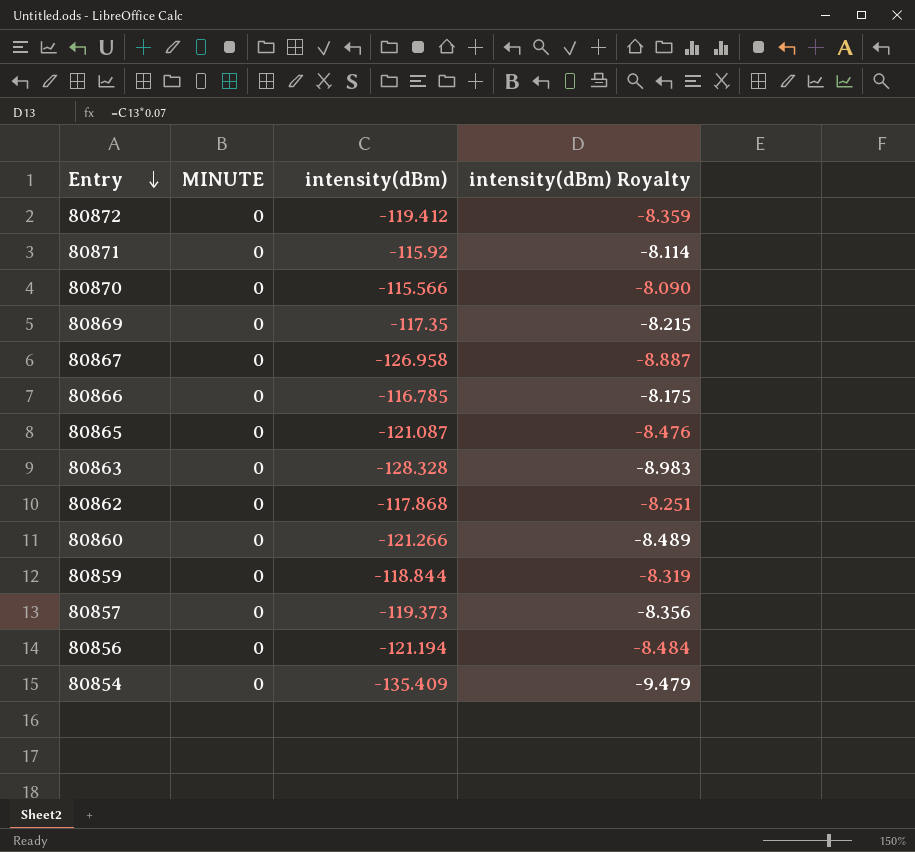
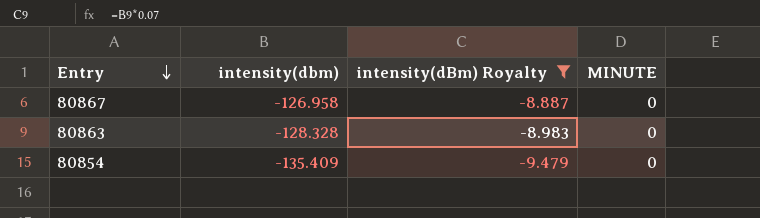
filter: none -> intensity(dBm) Royalty <= -8.887
column name: intensity(dBm) -> intensity(dbm)
column MINUTE | position: 2 -> 4

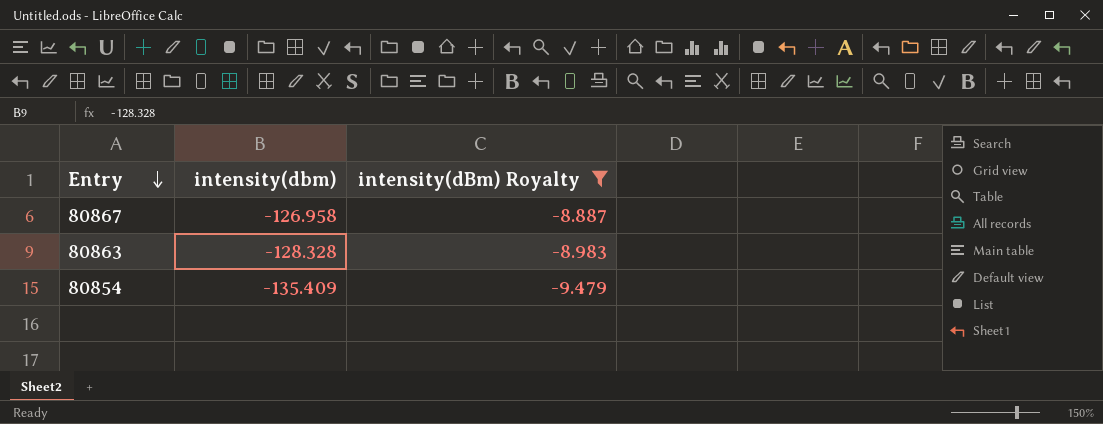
column MINUTE | position: 4 -> none

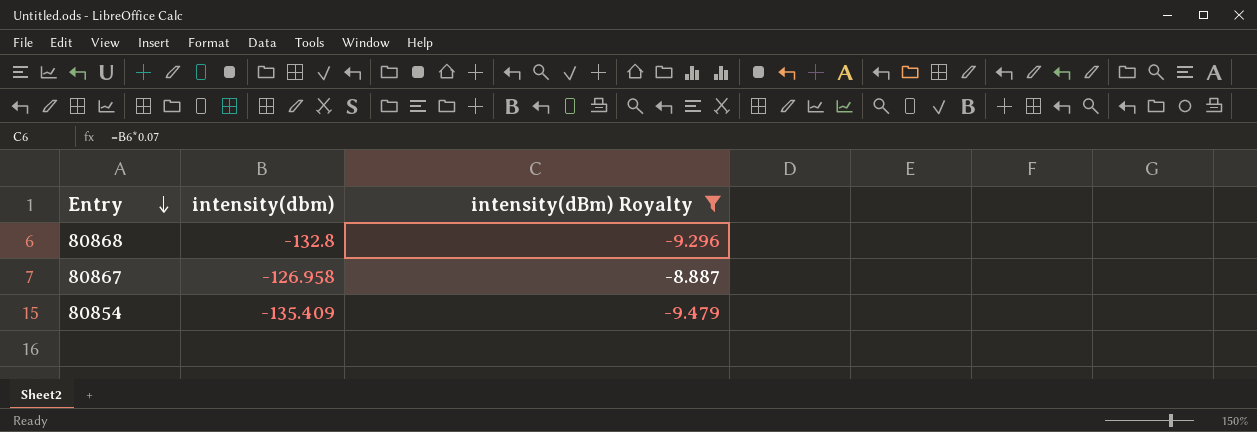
row 80863: -128.328 | -8.983 -> none
row 80868: none -> -132.8 | -9.296

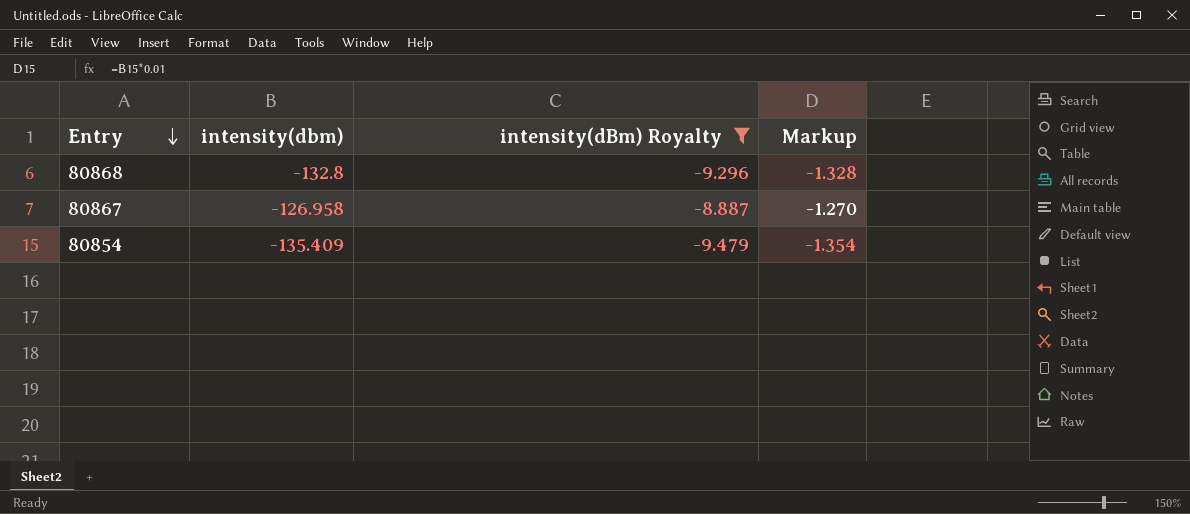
column Markup | formula: none -> [intensity(dbm)] * 0.01

